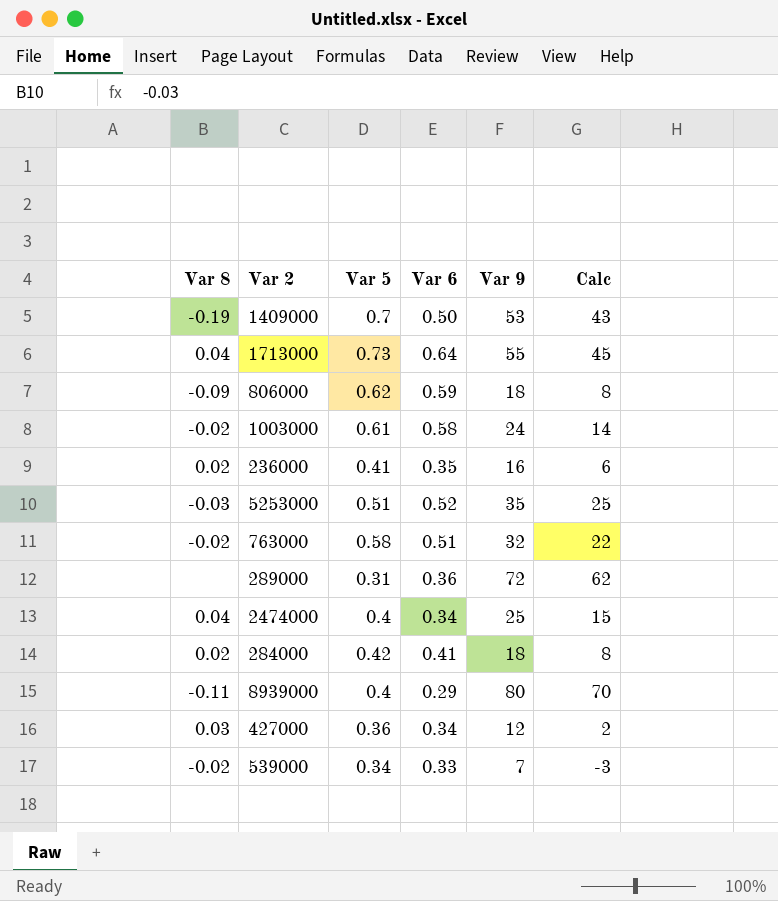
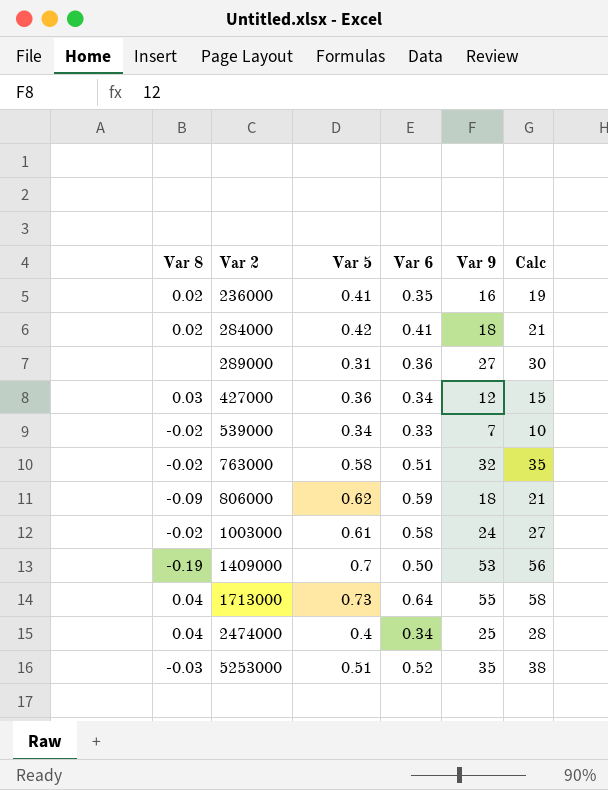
row order: none -> Var 2 ascending
column Calc | formula: [Var 9] - 10 -> [Var 9] + 3
row 8939000: -0.11 | 0.4 | 0.29 | 80 | 70 -> none
289000 | Var 9: 72 -> 27

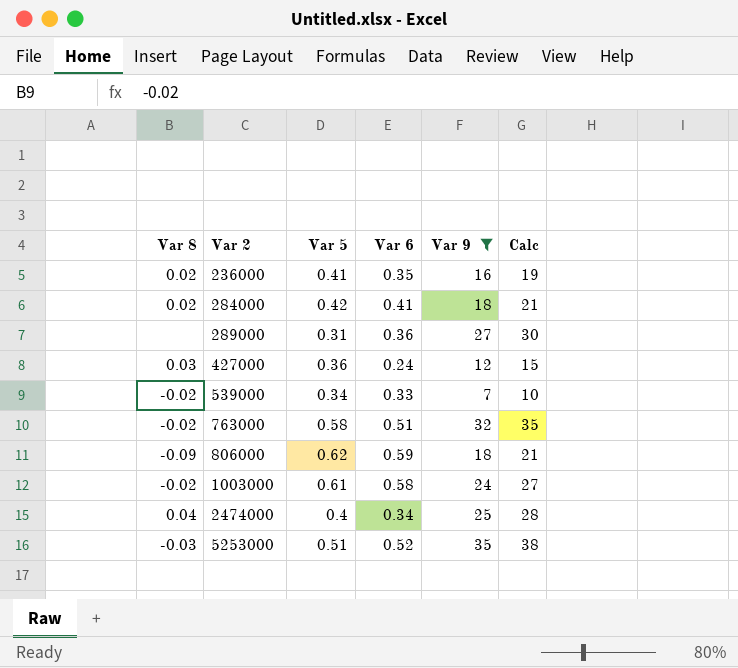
filter: none -> Var 9 <= 35
427000 | Var 6: 0.34 -> 0.24

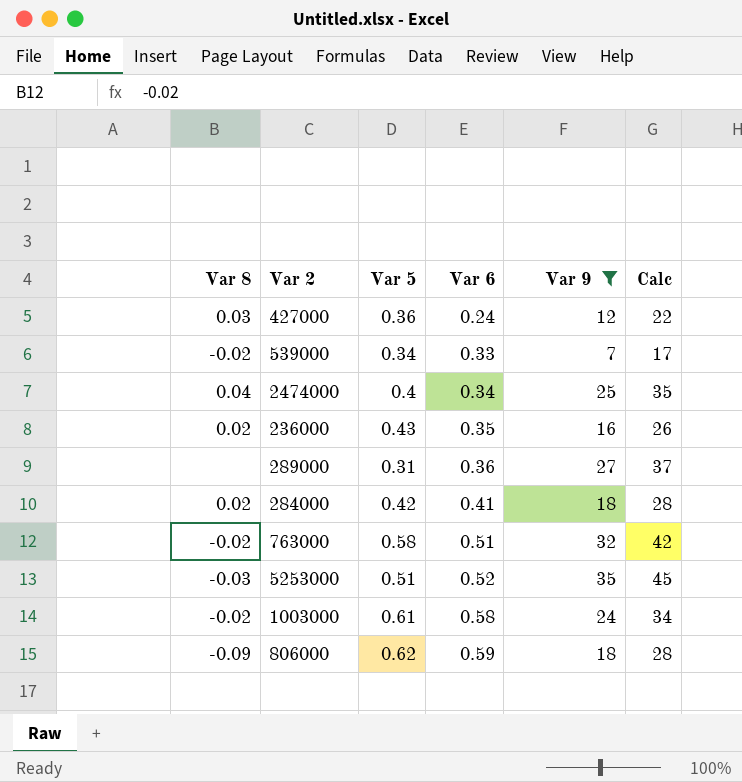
row order: Var 2 ascending -> Var 6 ascending
column Calc | formula: [Var 9] + 3 -> [Var 9] + 10
236000 | Var 5: 0.41 -> 0.43

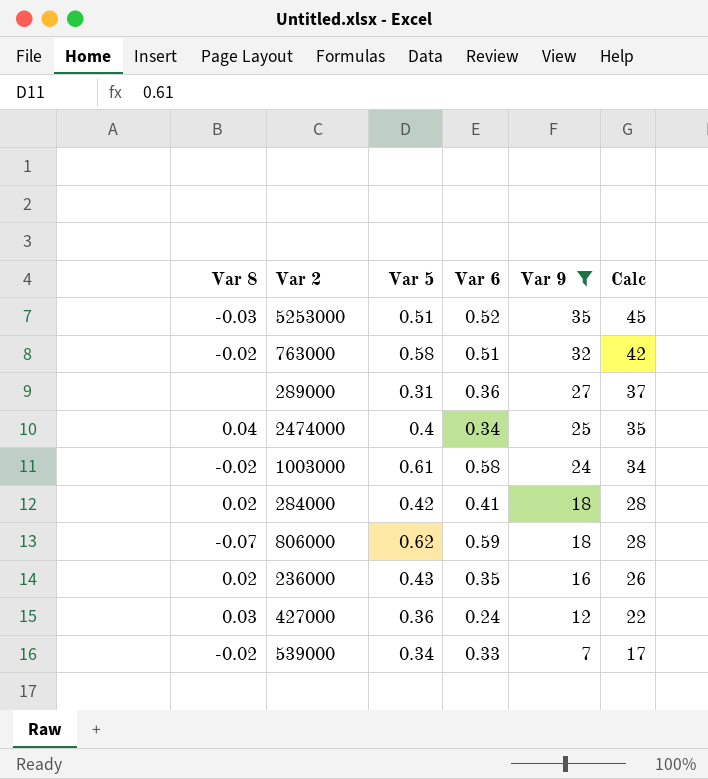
row order: Var 6 ascending -> Var 9 descending
806000 | Var 8: -0.09 -> -0.07

